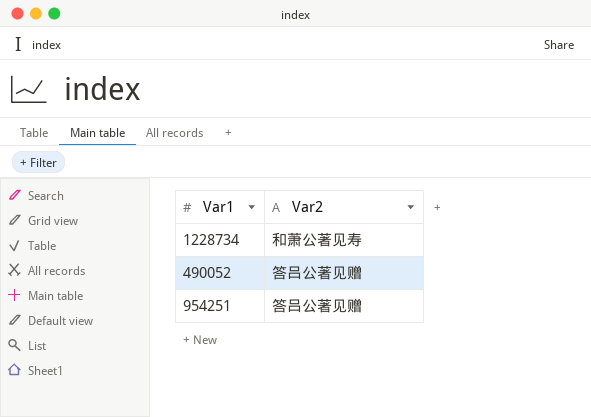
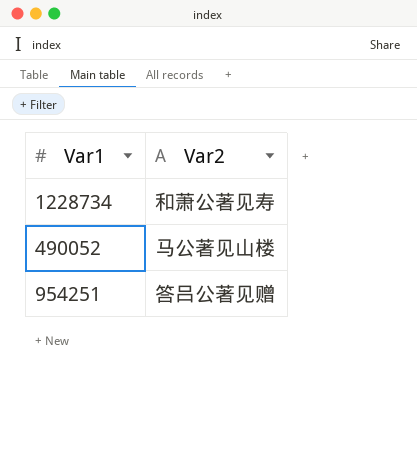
490052 | Var2: 答吕公著见赠 -> 马公著见山楼

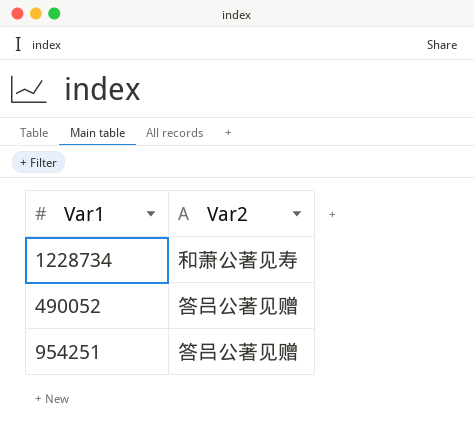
490052 | Var2: 马公著见山楼 -> 答吕公著见赠

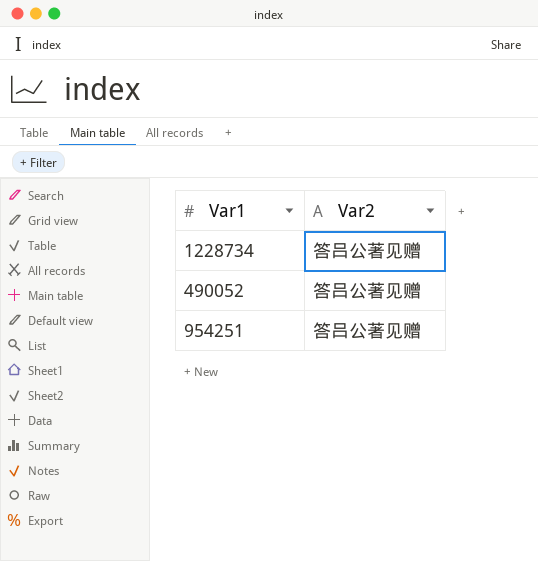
1228734 | Var2: 和萧公著见寿 -> 答吕公著见赠

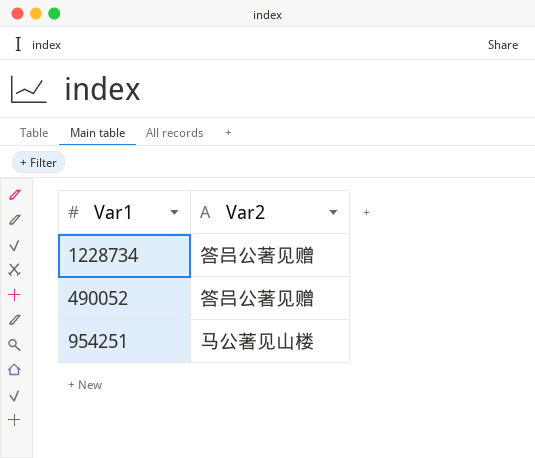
954251 | Var2: 答吕公著见赠 -> 马公著见山楼

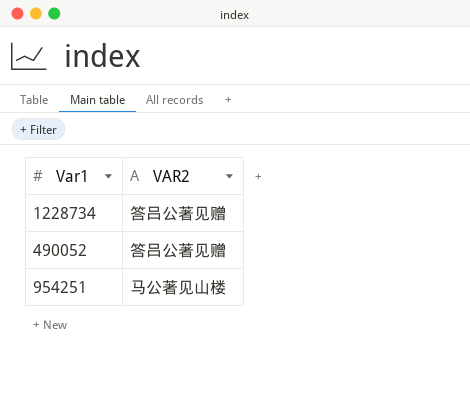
column name: Var2 -> VAR2

